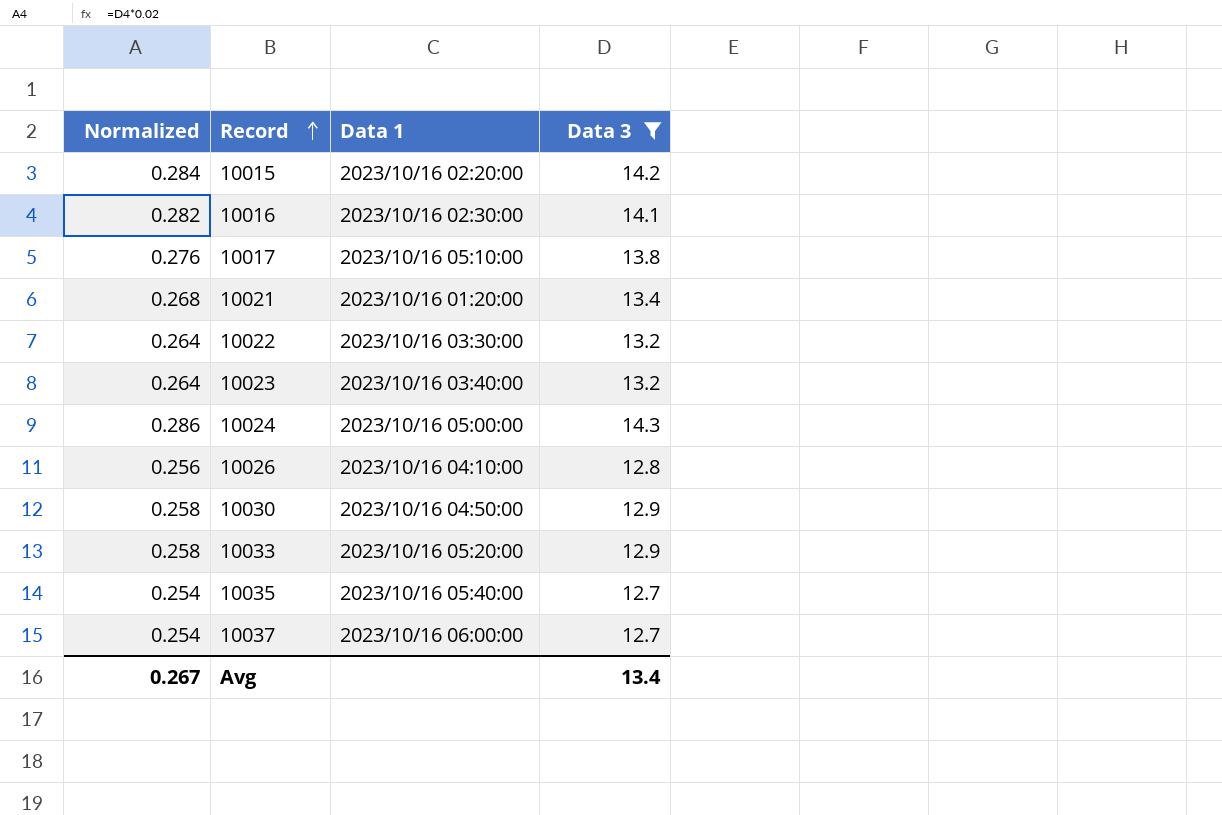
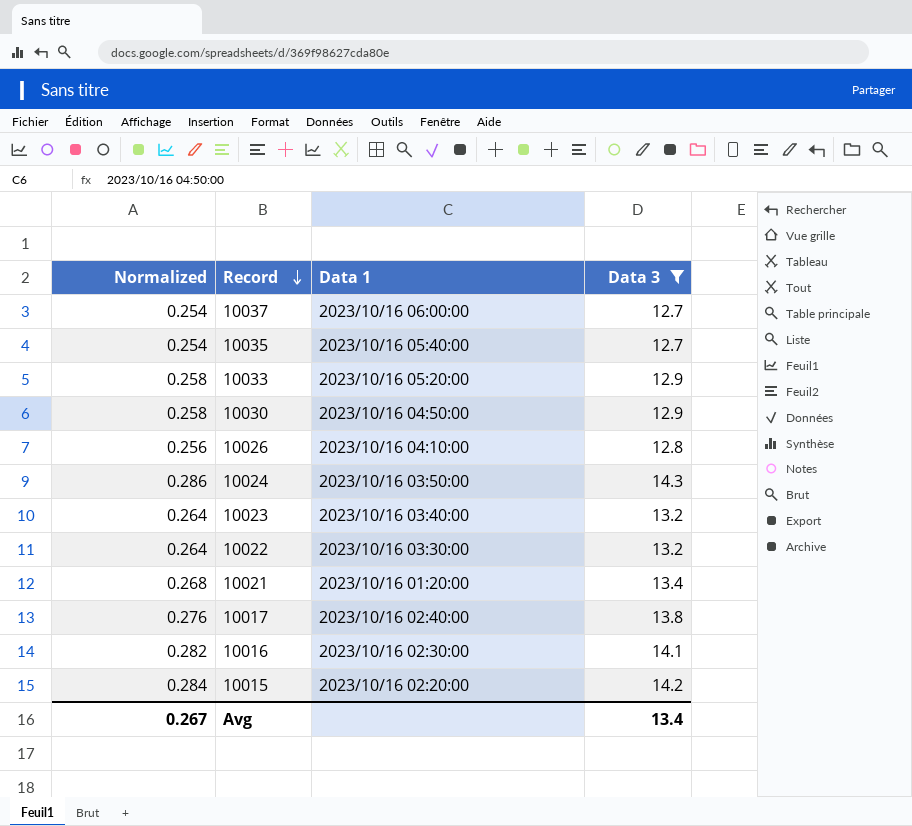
row order: Record ascending -> Record descending
10024 | Data 1: 2023/10/16 05:00:00 -> 2023/10/16 03:50:00
10017 | Data 1: 2023/10/16 05:10:00 -> 2023/10/16 02:40:00

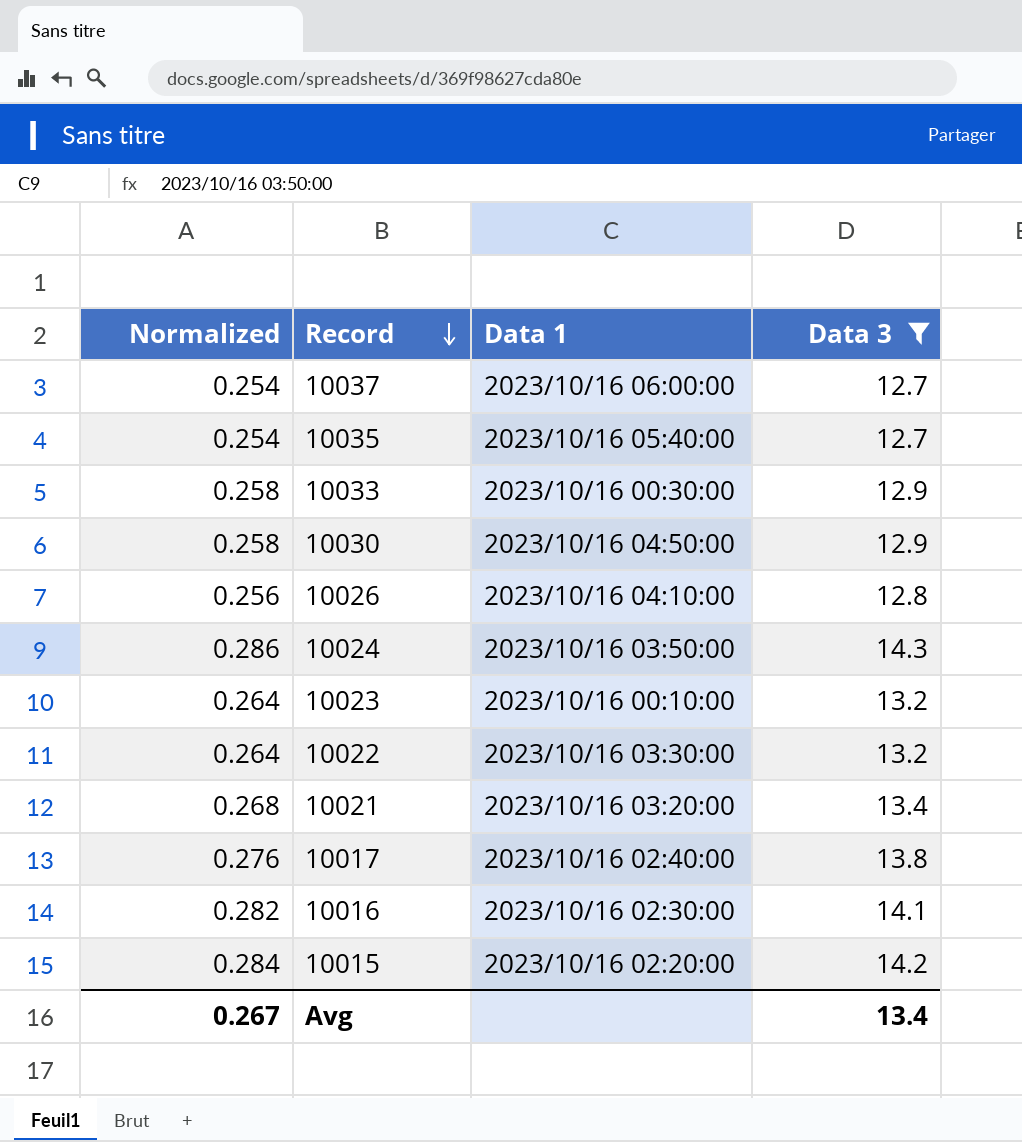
10033 | Data 1: 2023/10/16 05:20:00 -> 2023/10/16 00:30:00
10023 | Data 1: 2023/10/16 03:40:00 -> 2023/10/16 00:10:00
10021 | Data 1: 2023/10/16 01:20:00 -> 2023/10/16 03:20:00

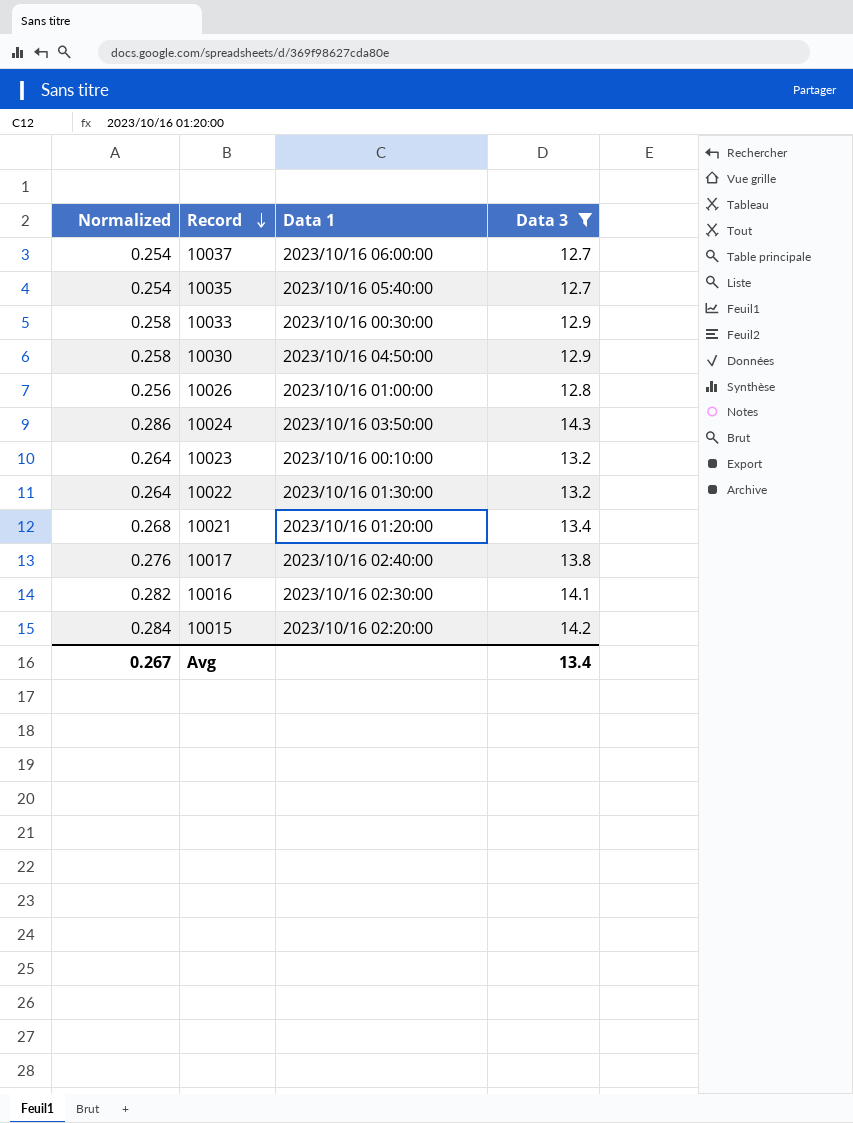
10026 | Data 1: 2023/10/16 04:10:00 -> 2023/10/16 01:00:00
10022 | Data 1: 2023/10/16 03:30:00 -> 2023/10/16 01:30:00
10021 | Data 1: 2023/10/16 03:20:00 -> 2023/10/16 01:20:00

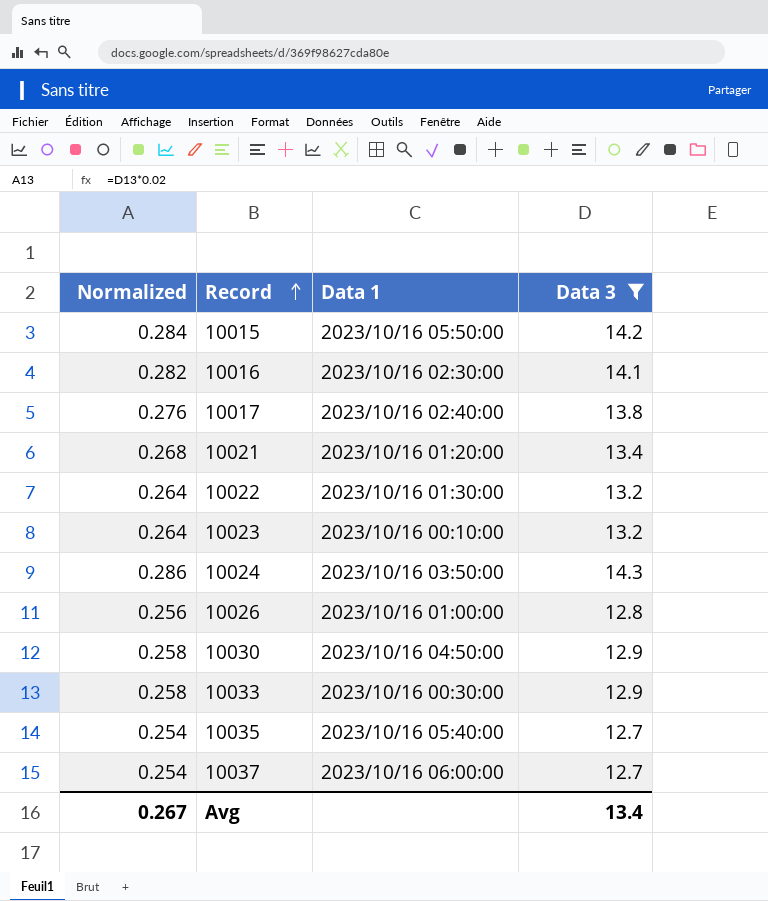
row order: Record descending -> Record ascending
10015 | Data 1: 2023/10/16 02:20:00 -> 2023/10/16 05:50:00

